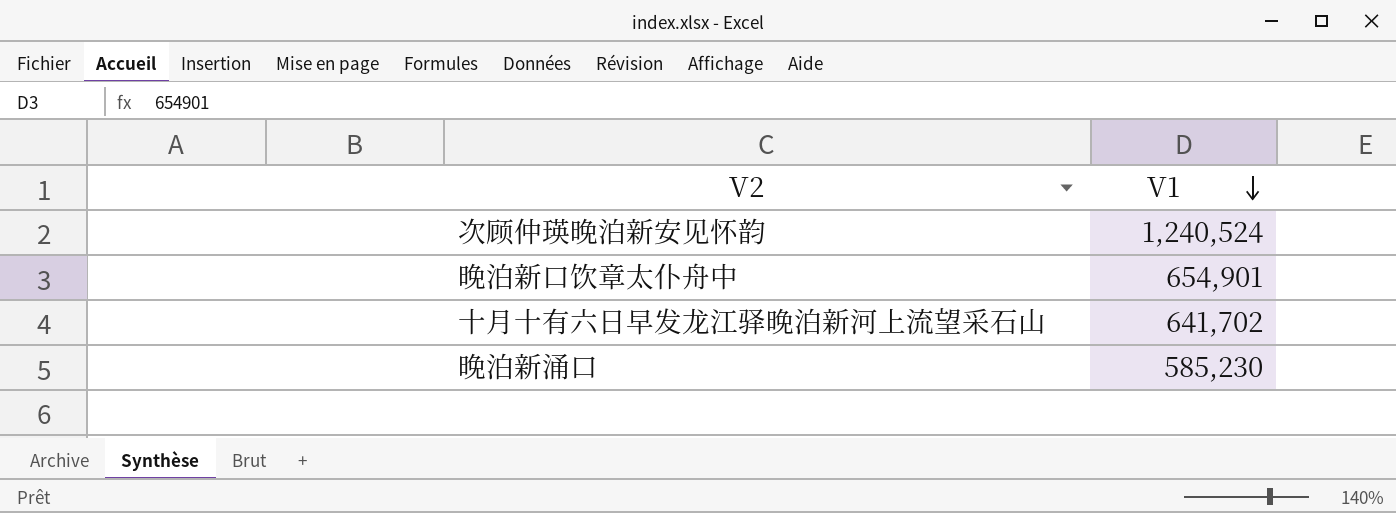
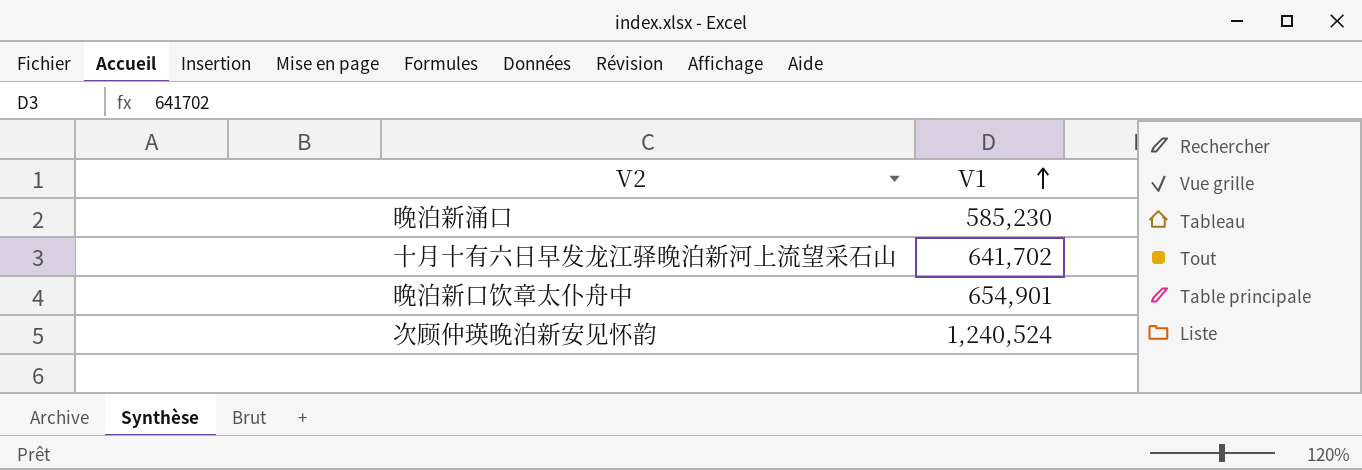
row order: V1 descending -> V1 ascending

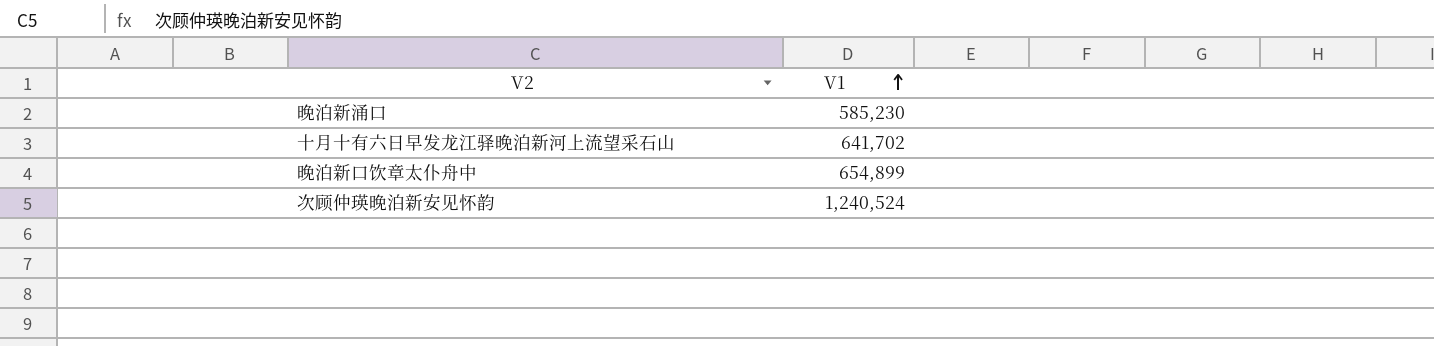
晚泊新口饮章太仆舟中 | V1: 654,901 -> 654,899

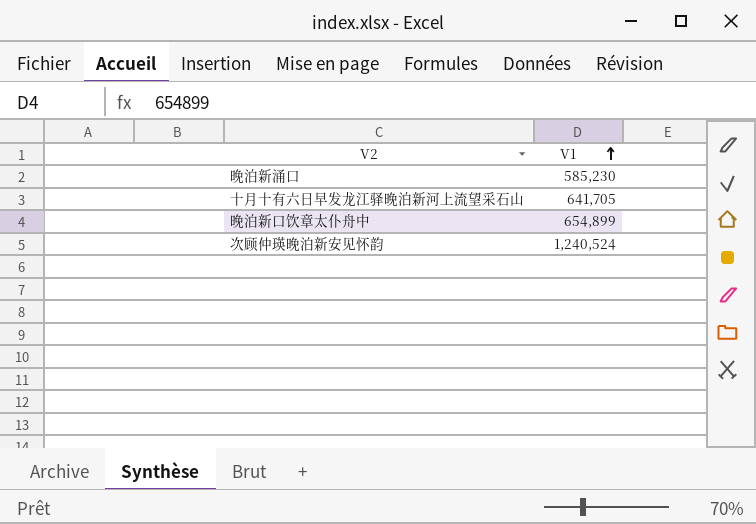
十月十有六日早发龙江驿晚泊新河上流望采石山 | V1: 641,702 -> 641,705

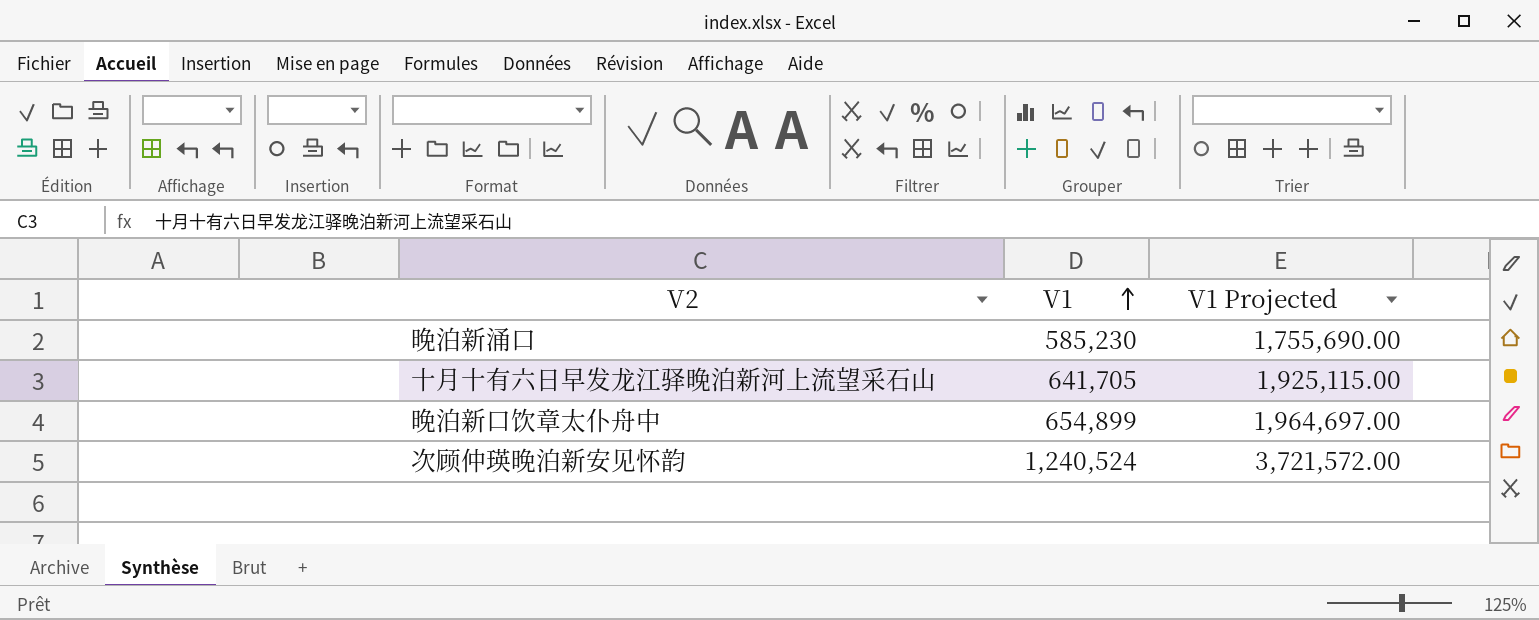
column V1 Projected | formula: none -> [V1] * 3

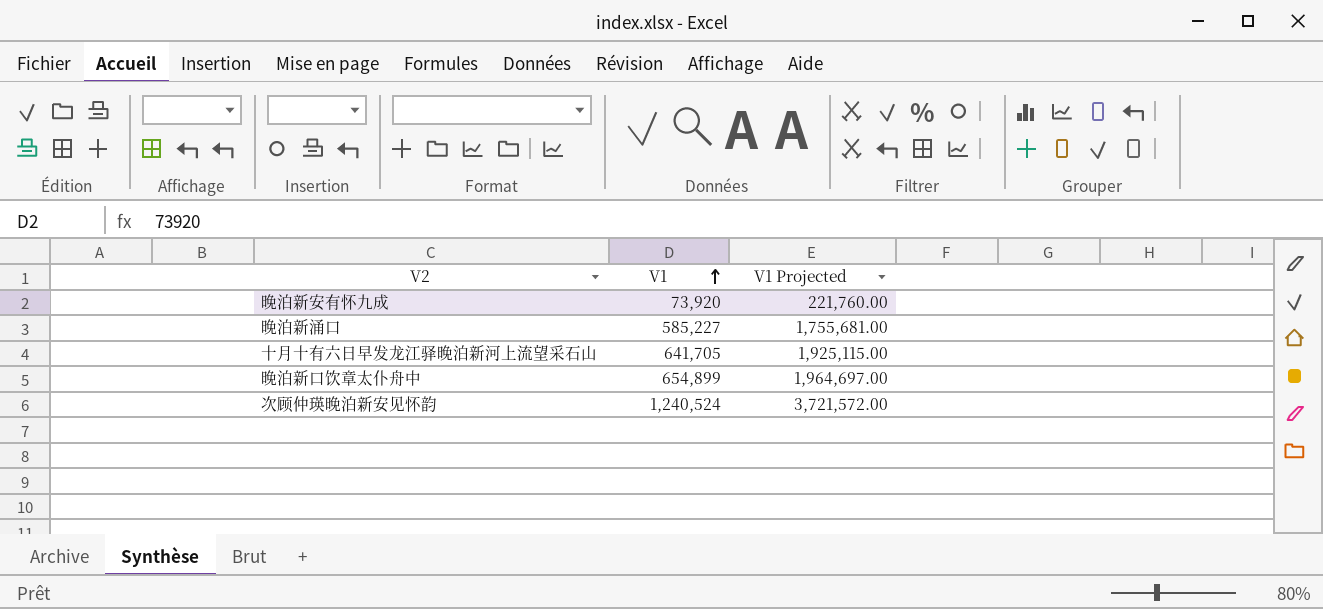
row 晚泊新安有怀九成: none -> 73,920 | 221,760.00
晚泊新涌口 | V1: 585,230 -> 585,227
晚泊新涌口 | V1 Projected: 1,755,690.00 -> 1,755,681.00

